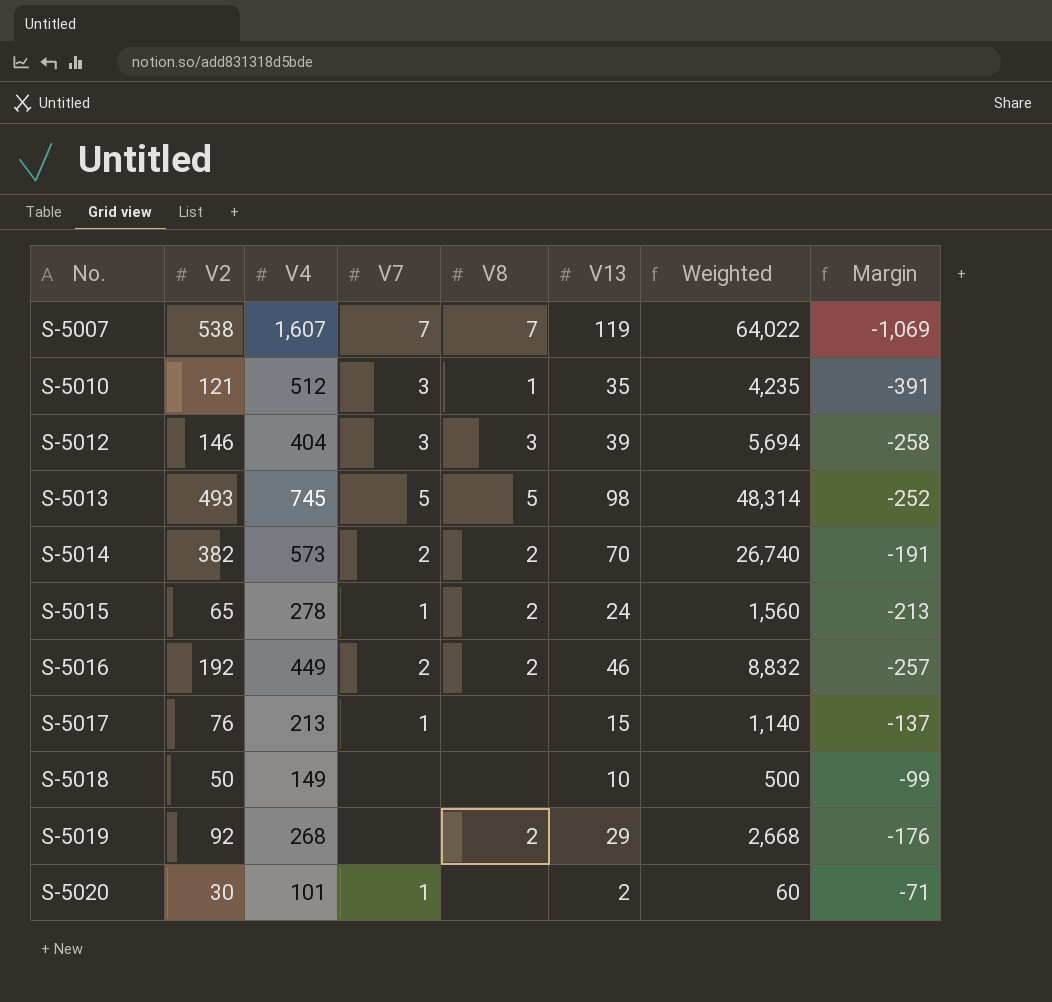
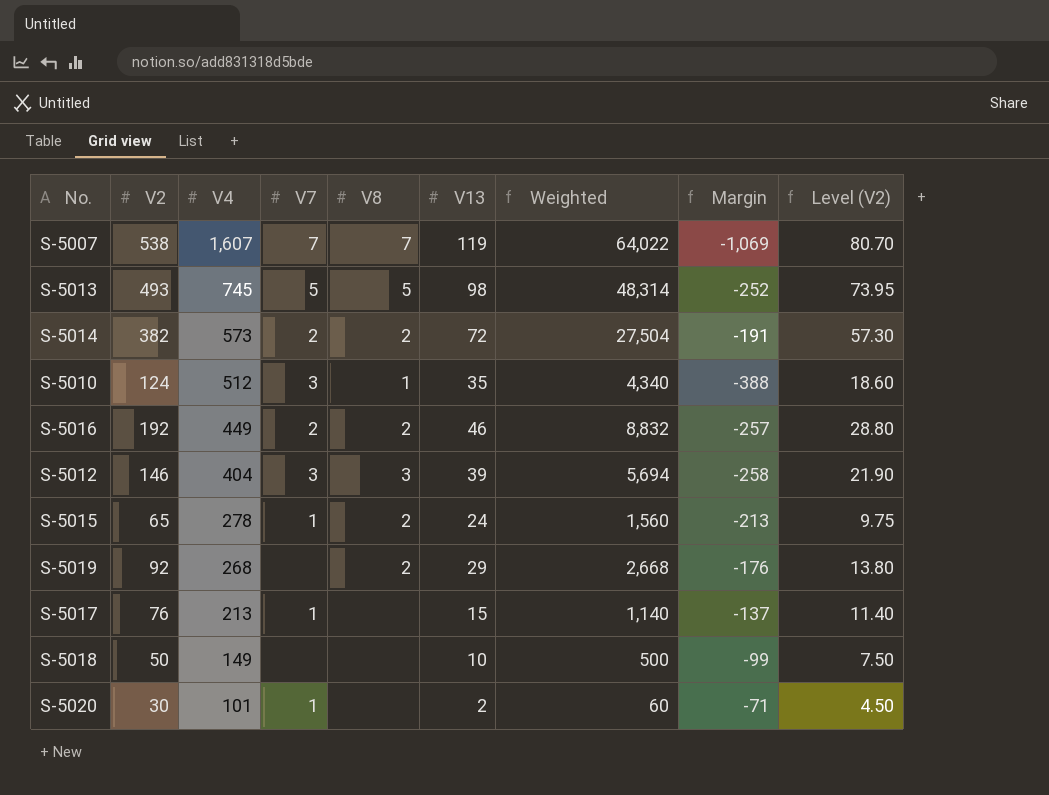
row order: No. ascending -> V4 descending
column Level (V2) | formula: none -> [V2] * 0.15
S-5014 | V13: 70 -> 72
S-5014 | Weighted: 26,740 -> 27,504
S-5010 | V2: 121 -> 124
S-5010 | Weighted: 4,235 -> 4,340
S-5010 | Margin: -391 -> -388

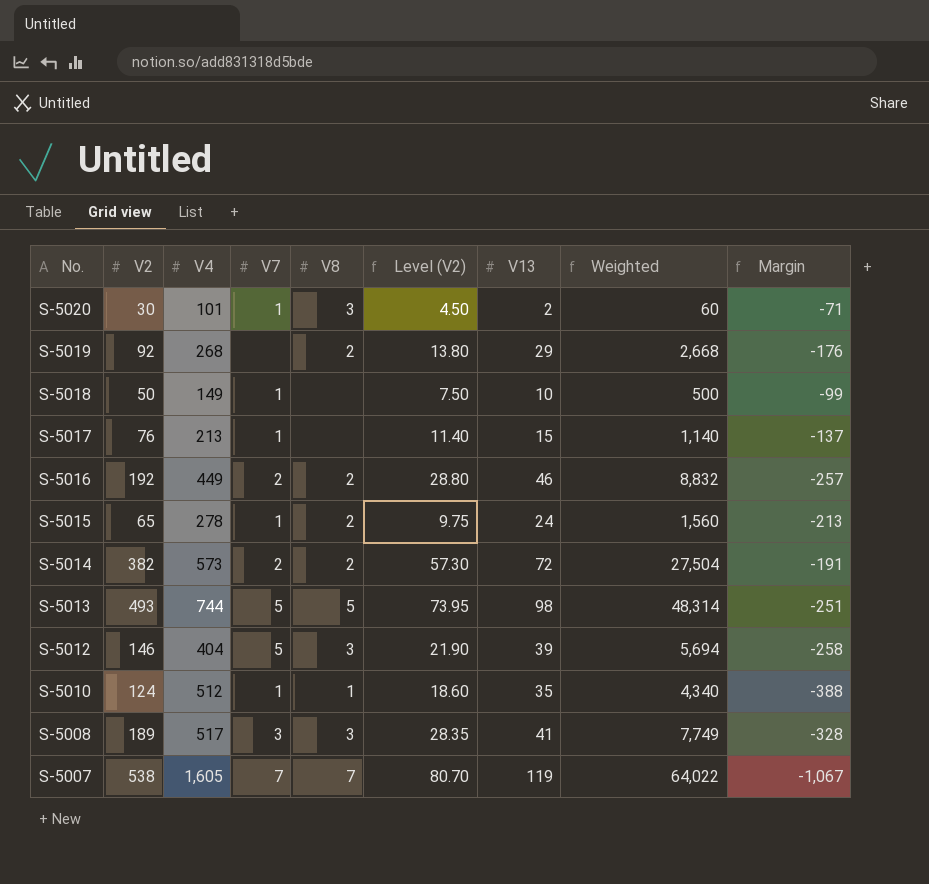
row order: V4 descending -> No. descending
column Level (V2) | position: 9 -> 6
S-5020 | V8: none -> 3
S-5018 | V7: none -> 1
S-5013 | V4: 745 -> 744
S-5013 | Margin: -252 -> -251
S-5012 | V7: 3 -> 5
S-5010 | V7: 3 -> 1
row S-5008: none -> 189 | 517 | 3 | 3 | 28.35 | 41 | 7,749 | -328
S-5007 | V4: 1,607 -> 1,605
S-5007 | Margin: -1,069 -> -1,067

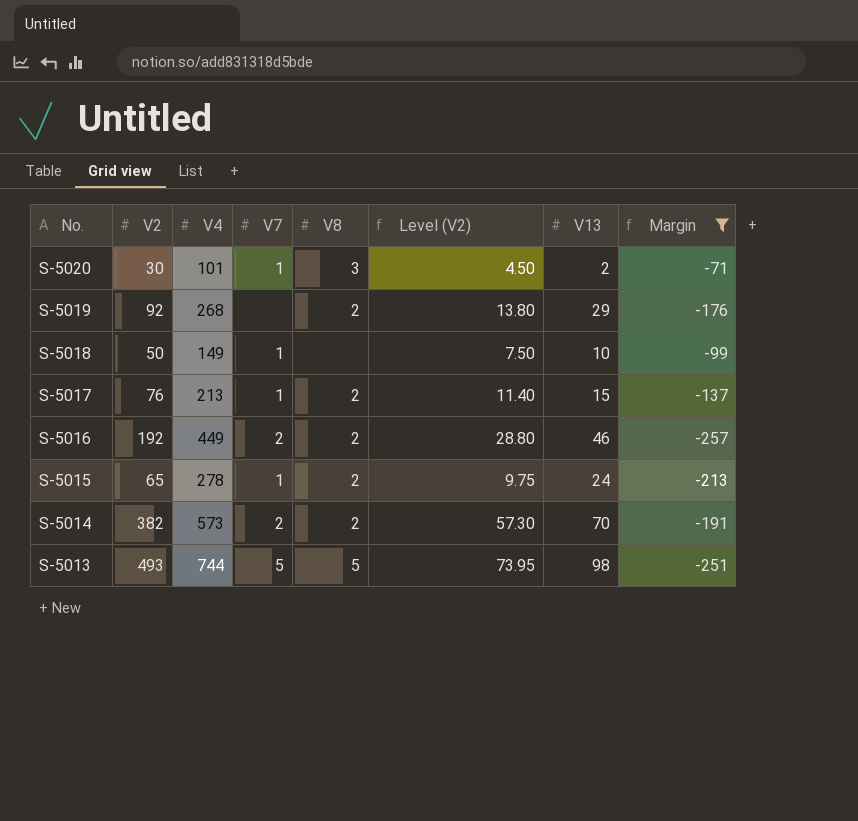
filter: none -> Margin >= -257
column Weighted | formula: [V2] * [V13] -> none
S-5017 | V8: none -> 2
S-5014 | V13: 72 -> 70

